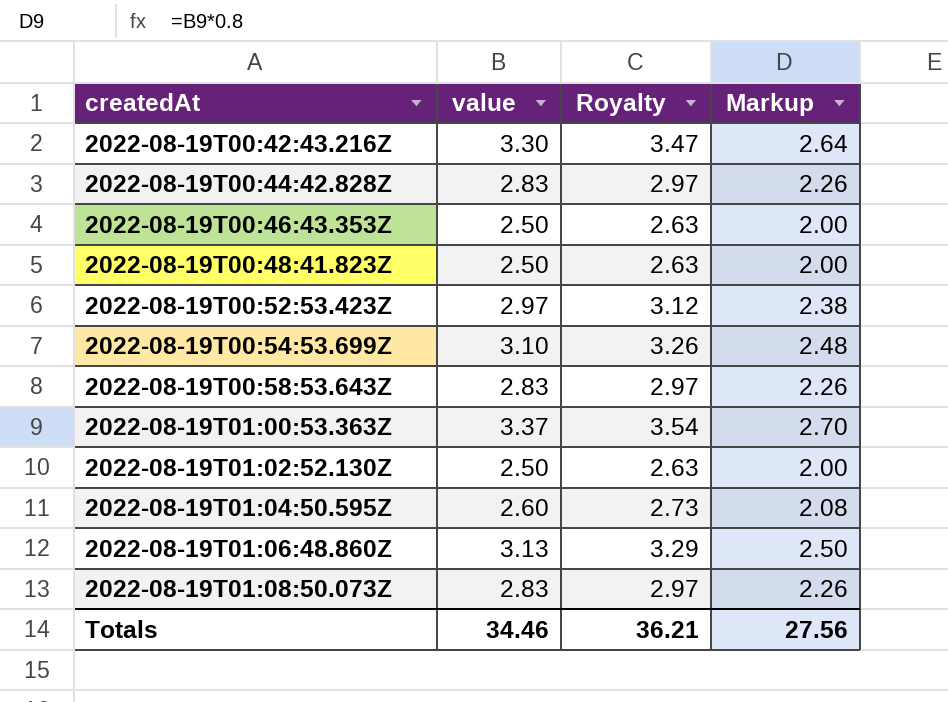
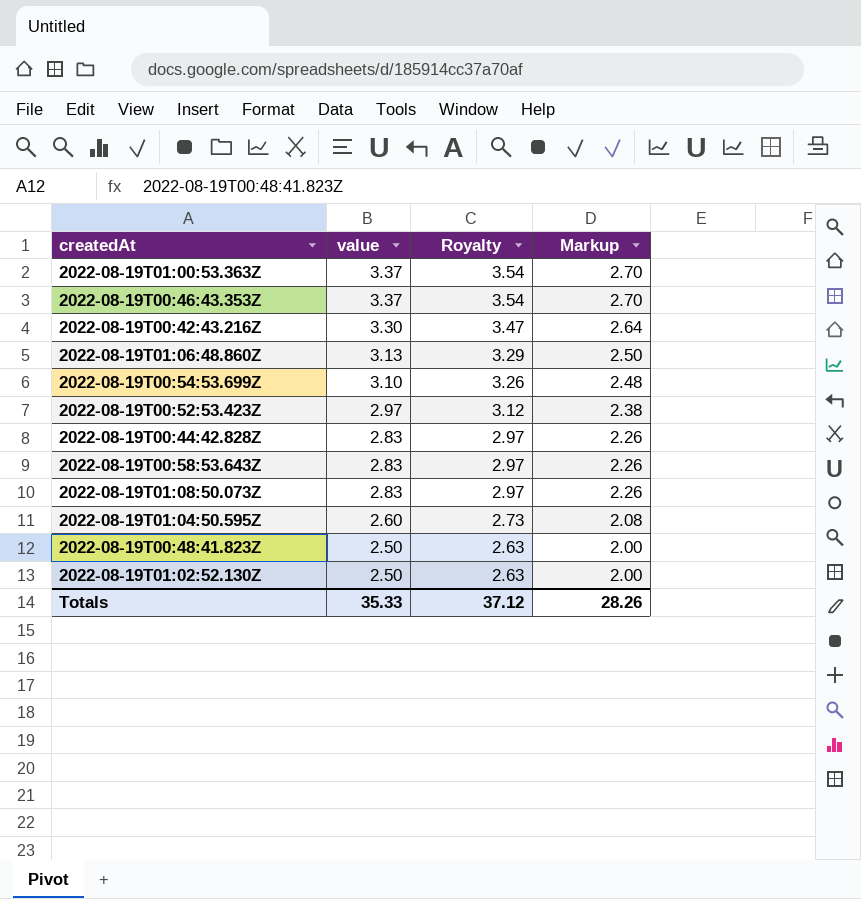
row order: createdAt ascending -> value descending
2022-08-19T00:46:43.353Z | value: 2.50 -> 3.37
2022-08-19T00:46:43.353Z | Royalty: 2.63 -> 3.54
2022-08-19T00:46:43.353Z | Markup: 2.00 -> 2.70
Totals | value: 34.46 -> 35.33
Totals | Royalty: 36.21 -> 37.12
Totals | Markup: 27.56 -> 28.26

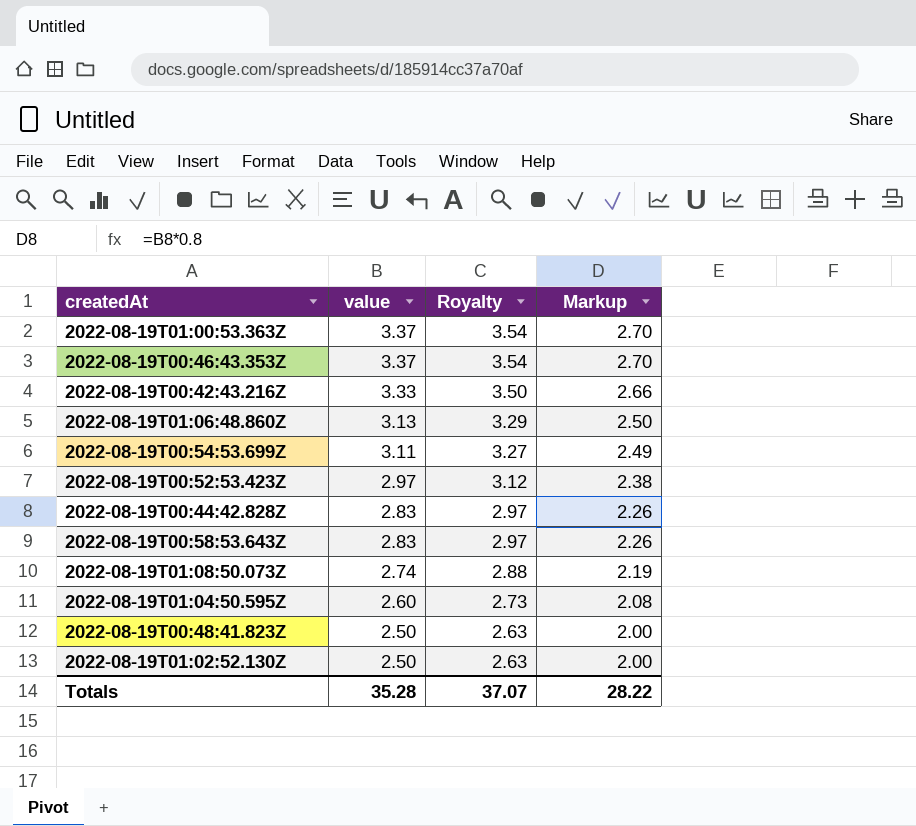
2022-08-19T00:42:43.216Z | value: 3.30 -> 3.33
2022-08-19T00:42:43.216Z | Royalty: 3.47 -> 3.50
2022-08-19T00:42:43.216Z | Markup: 2.64 -> 2.66
2022-08-19T00:54:53.699Z | value: 3.10 -> 3.11
2022-08-19T00:54:53.699Z | Royalty: 3.26 -> 3.27
2022-08-19T00:54:53.699Z | Markup: 2.48 -> 2.49
2022-08-19T01:08:50.073Z | value: 2.83 -> 2.74
2022-08-19T01:08:50.073Z | Royalty: 2.97 -> 2.88
2022-08-19T01:08:50.073Z | Markup: 2.26 -> 2.19
Totals | value: 35.33 -> 35.28
Totals | Royalty: 37.12 -> 37.07
Totals | Markup: 28.26 -> 28.22

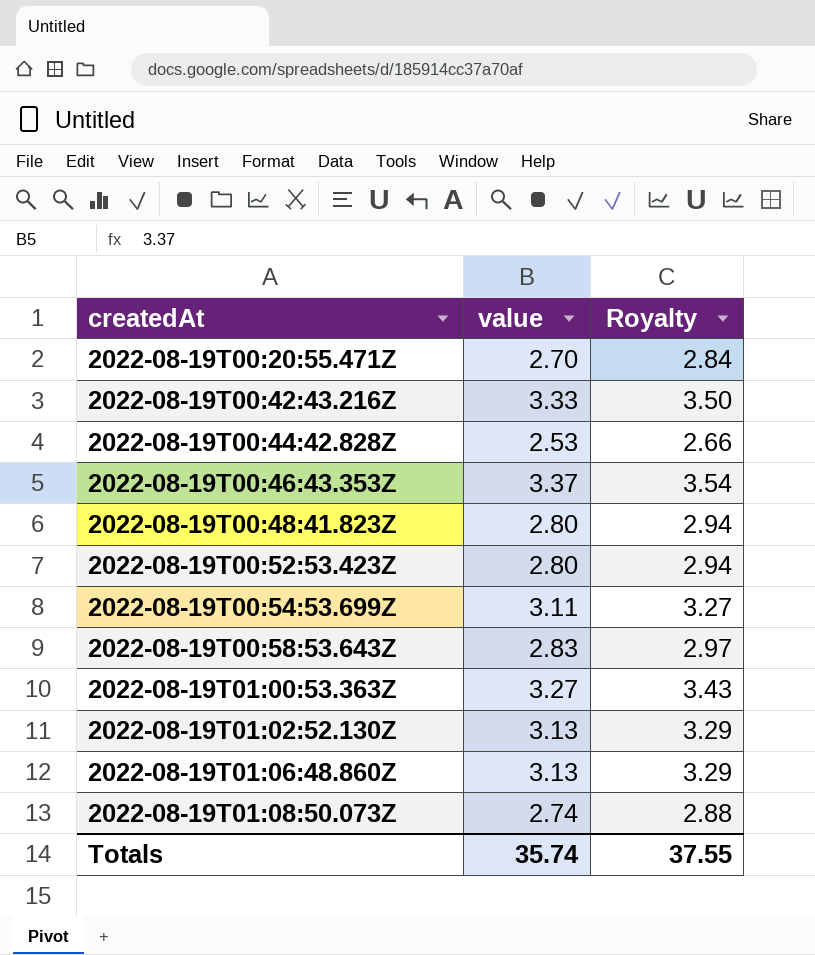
row order: value descending -> createdAt ascending
column Markup | formula: [value] * 0.8 -> none
row 2022-08-19T01:04:50.595Z: 2.60 | 2.73 | 2.08 -> none
row 2022-08-19T00:20:55.471Z: none -> 2.70 | 2.84
2022-08-19T00:44:42.828Z | value: 2.83 -> 2.53
2022-08-19T00:44:42.828Z | Royalty: 2.97 -> 2.66
2022-08-19T00:48:41.823Z | value: 2.50 -> 2.80
2022-08-19T00:48:41.823Z | Royalty: 2.63 -> 2.94
2022-08-19T00:52:53.423Z | value: 2.97 -> 2.80
2022-08-19T00:52:53.423Z | Royalty: 3.12 -> 2.94
2022-08-19T01:00:53.363Z | value: 3.37 -> 3.27
2022-08-19T01:00:53.363Z | Royalty: 3.54 -> 3.43
2022-08-19T01:02:52.130Z | value: 2.50 -> 3.13
2022-08-19T01:02:52.130Z | Royalty: 2.63 -> 3.29
Totals | value: 35.28 -> 35.74
Totals | Royalty: 37.07 -> 37.55

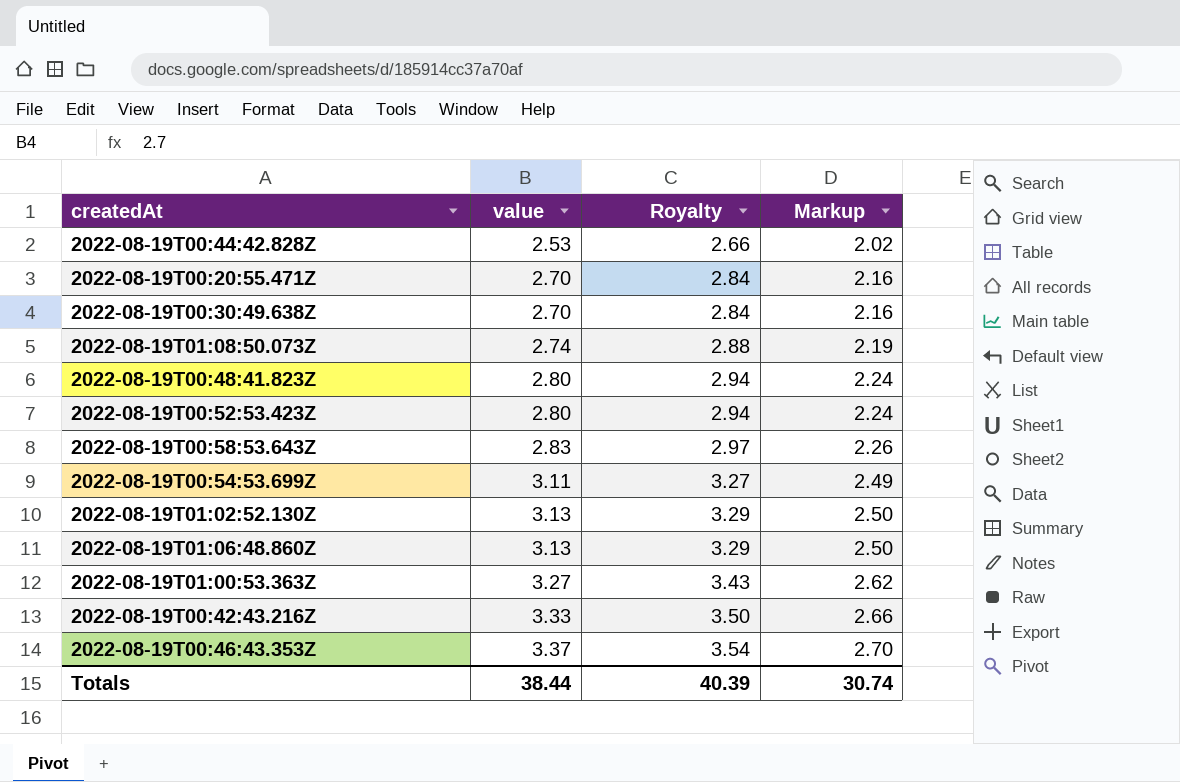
row order: createdAt ascending -> value ascending
column Markup | formula: none -> [value] * 0.8
row 2022-08-19T00:30:49.638Z: none -> 2.70 | 2.84 | 2.16
Totals | value: 35.74 -> 38.44
Totals | Royalty: 37.55 -> 40.39

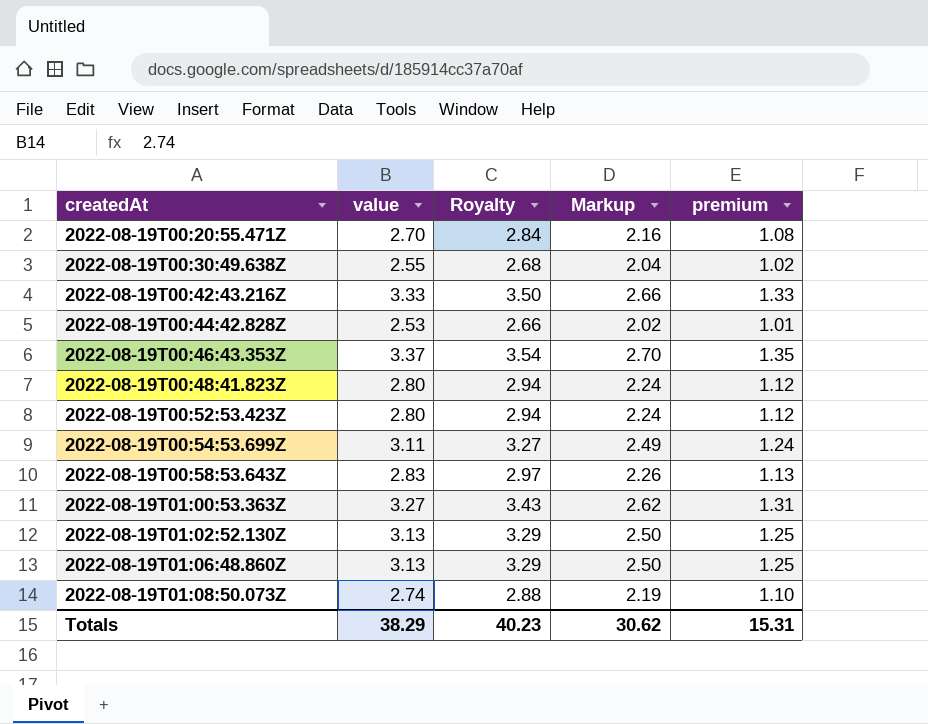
row order: value ascending -> createdAt ascending
column premium | formula: none -> [value] * 0.4
2022-08-19T00:30:49.638Z | value: 2.70 -> 2.55
2022-08-19T00:30:49.638Z | Royalty: 2.84 -> 2.68
2022-08-19T00:30:49.638Z | Markup: 2.16 -> 2.04
Totals | value: 38.44 -> 38.29
Totals | Royalty: 40.39 -> 40.23
Totals | Markup: 30.74 -> 30.62

